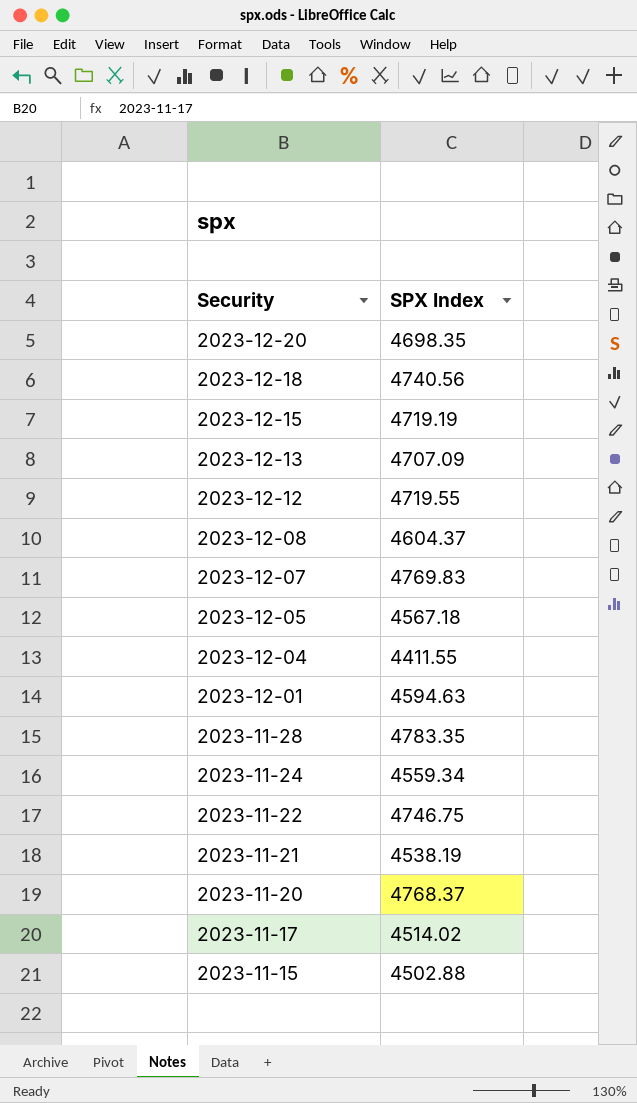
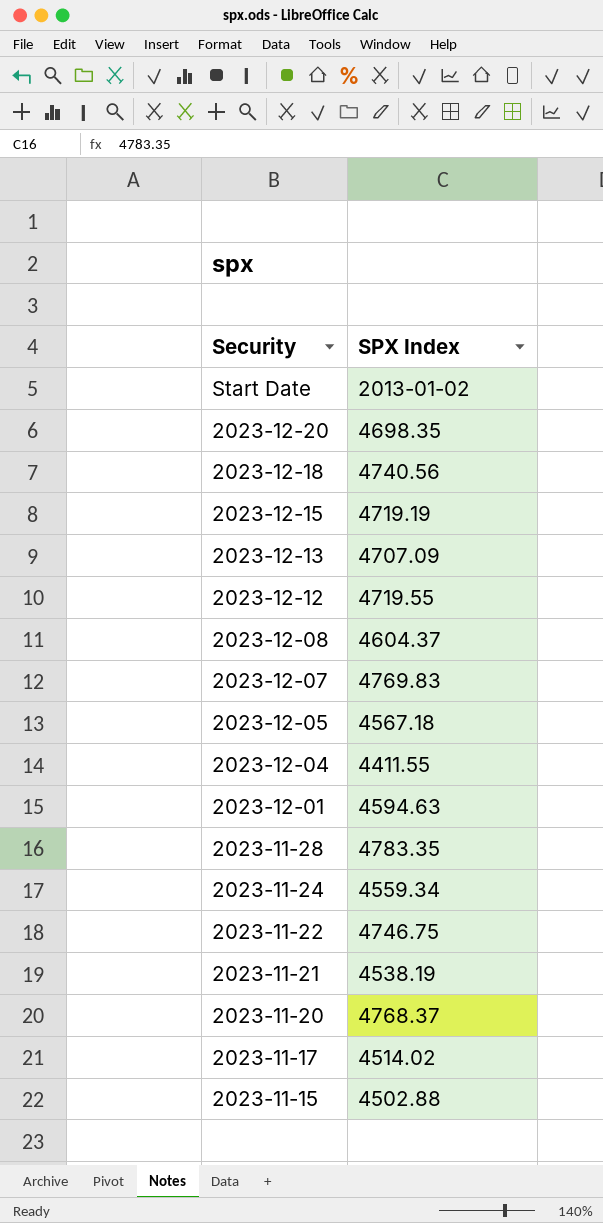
row Start Date: none -> 2013-01-02

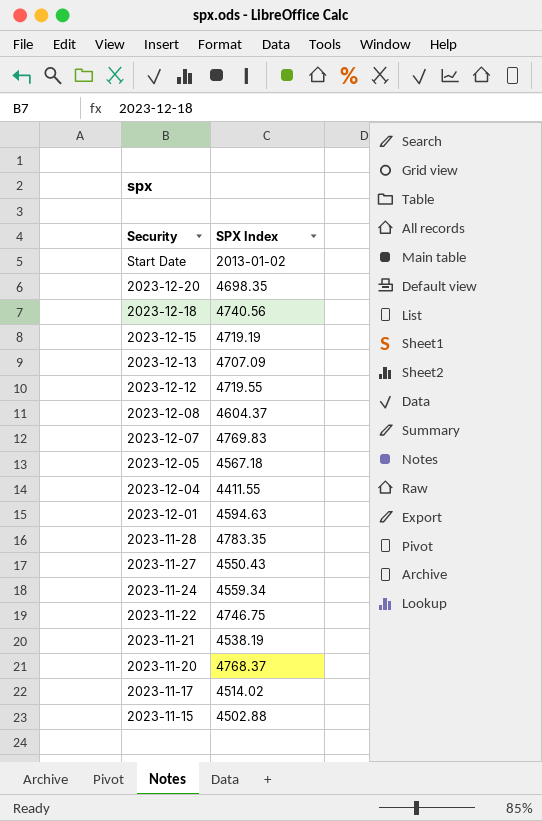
row 2023-11-27: none -> 4550.43

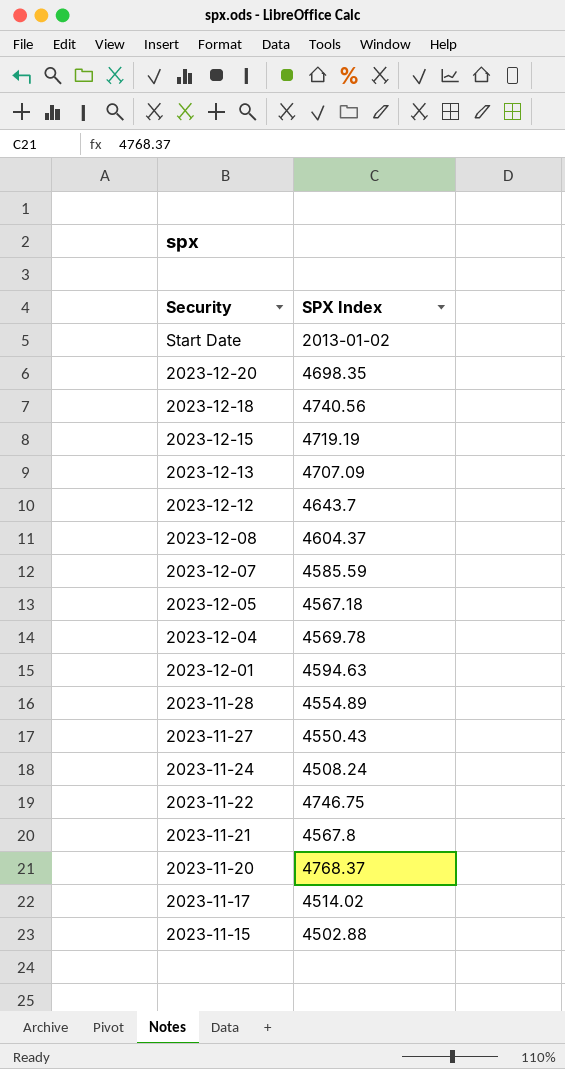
2023-12-12 | SPX Index: 4719.55 -> 4643.7
2023-12-07 | SPX Index: 4769.83 -> 4585.59
2023-12-04 | SPX Index: 4411.55 -> 4569.78
2023-11-28 | SPX Index: 4783.35 -> 4554.89
2023-11-24 | SPX Index: 4559.34 -> 4508.24
2023-11-21 | SPX Index: 4538.19 -> 4567.8

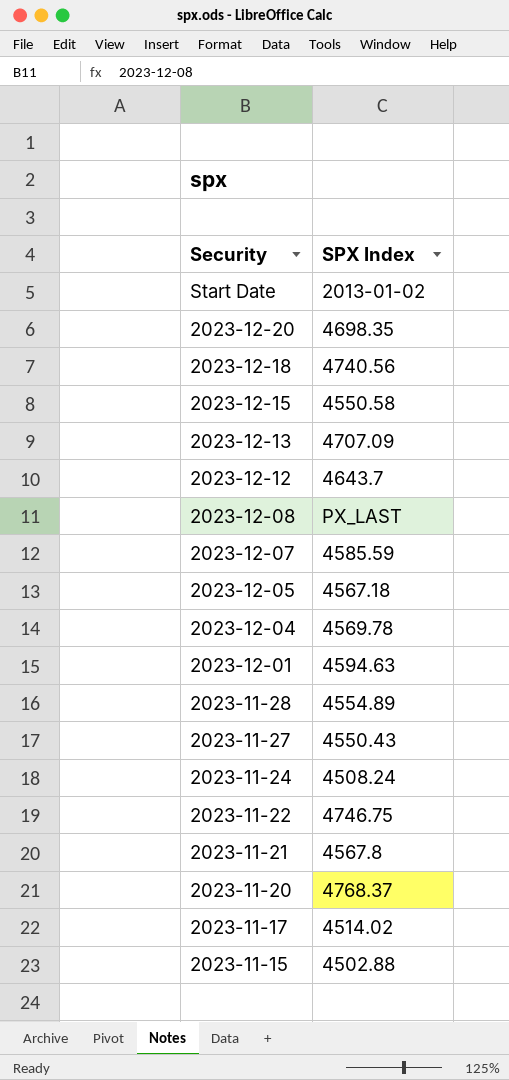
2023-12-15 | SPX Index: 4719.19 -> 4550.58
2023-12-08 | SPX Index: 4604.37 -> PX_LAST

